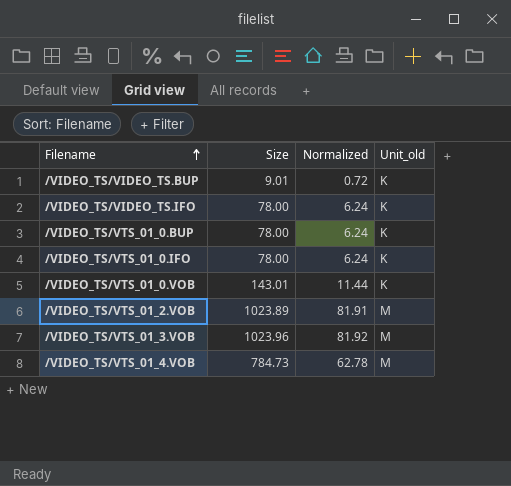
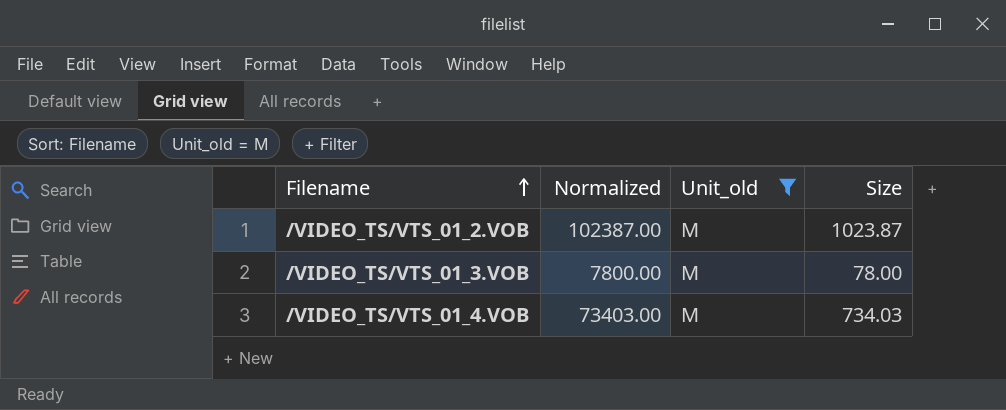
filter: none -> Unit_old = M
column Normalized | formula: [Size] * 0.08 -> [Size] * 100
column Size | position: 2 -> 4
/VIDEO_TS/VTS_01_2.VOB | Size: 1023.89 -> 1023.87
/VIDEO_TS/VTS_01_3.VOB | Size: 1023.96 -> 78.00
/VIDEO_TS/VTS_01_4.VOB | Size: 784.73 -> 734.03

